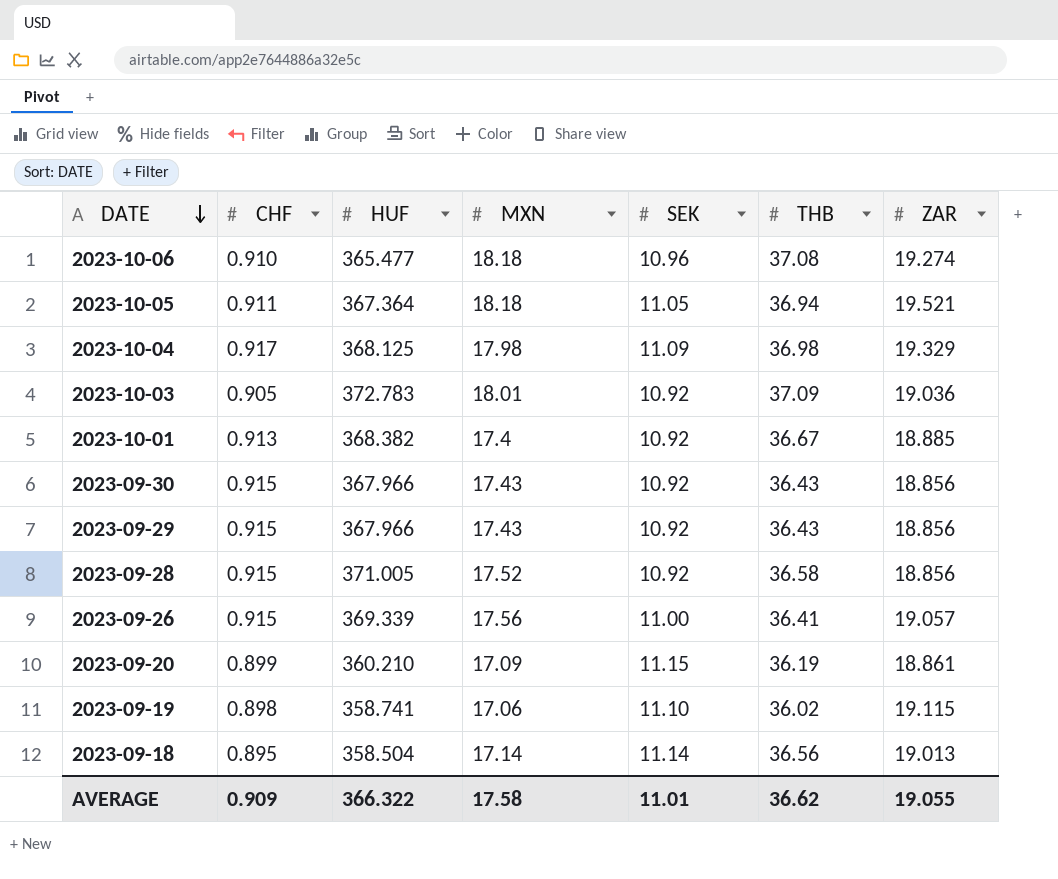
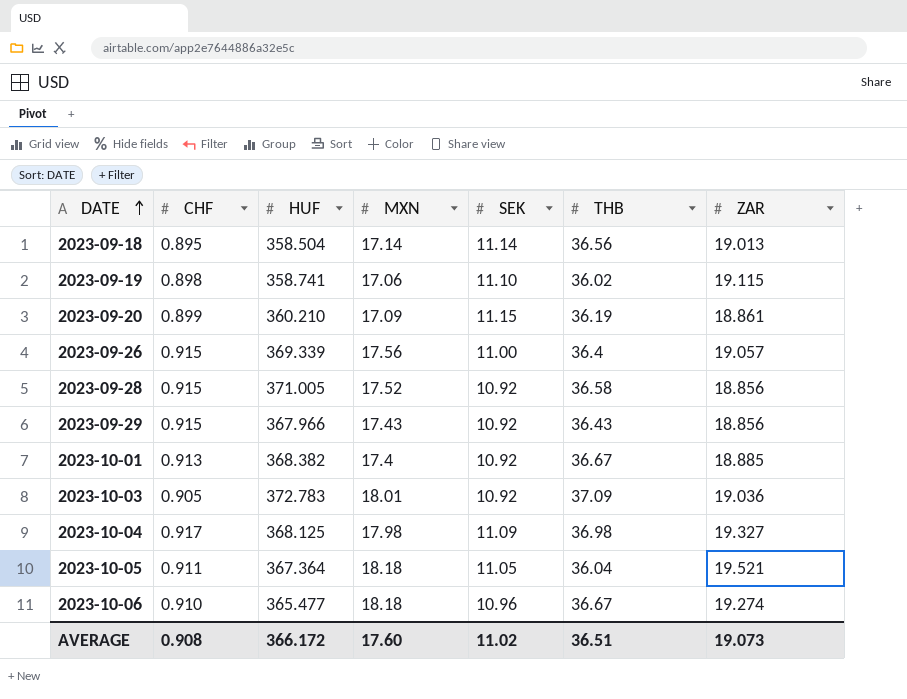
row order: DATE descending -> DATE ascending
row 2023-09-30: 0.915 | 367.966 | 17.43 | 10.92 | 36.43 | 18.856 -> none
2023-09-26 | THB: 36.41 -> 36.4
2023-10-04 | ZAR: 19.329 -> 19.327
2023-10-05 | THB: 36.94 -> 36.04
2023-10-06 | THB: 37.08 -> 36.67
AVERAGE | CHF: 0.909 -> 0.908
AVERAGE | HUF: 366.322 -> 366.172
AVERAGE | MXN: 17.58 -> 17.60
AVERAGE | SEK: 11.01 -> 11.02
AVERAGE | THB: 36.62 -> 36.51
AVERAGE | ZAR: 19.055 -> 19.073

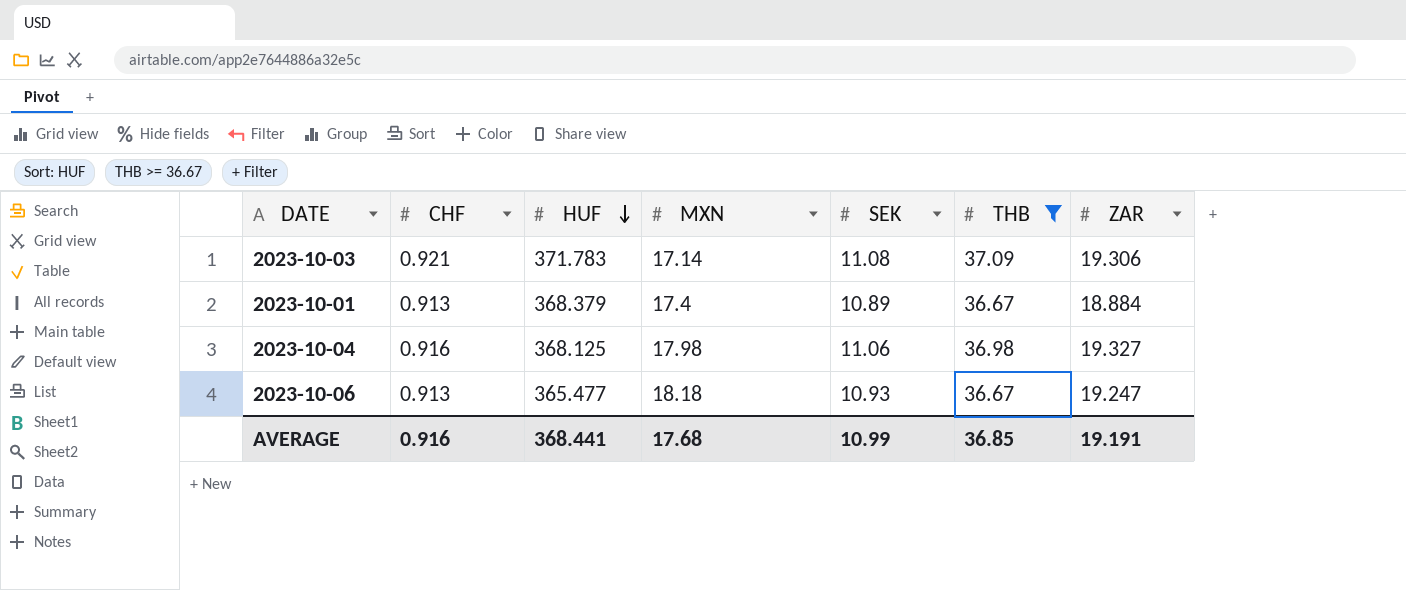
filter: none -> THB >= 36.67
row order: DATE ascending -> HUF descending
2023-10-03 | CHF: 0.905 -> 0.921
2023-10-03 | HUF: 372.783 -> 371.783
2023-10-03 | MXN: 18.01 -> 17.14
2023-10-03 | SEK: 10.92 -> 11.08
2023-10-03 | ZAR: 19.036 -> 19.306
2023-10-01 | HUF: 368.382 -> 368.379
2023-10-01 | SEK: 10.92 -> 10.89
2023-10-01 | ZAR: 18.885 -> 18.884
2023-10-04 | CHF: 0.917 -> 0.916
2023-10-04 | SEK: 11.09 -> 11.06
2023-10-06 | CHF: 0.910 -> 0.913
2023-10-06 | SEK: 10.96 -> 10.93
2023-10-06 | ZAR: 19.274 -> 19.247
AVERAGE | CHF: 0.908 -> 0.916
AVERAGE | HUF: 366.172 -> 368.441
AVERAGE | MXN: 17.60 -> 17.68
AVERAGE | SEK: 11.02 -> 10.99
AVERAGE | THB: 36.51 -> 36.85
AVERAGE | ZAR: 19.073 -> 19.191

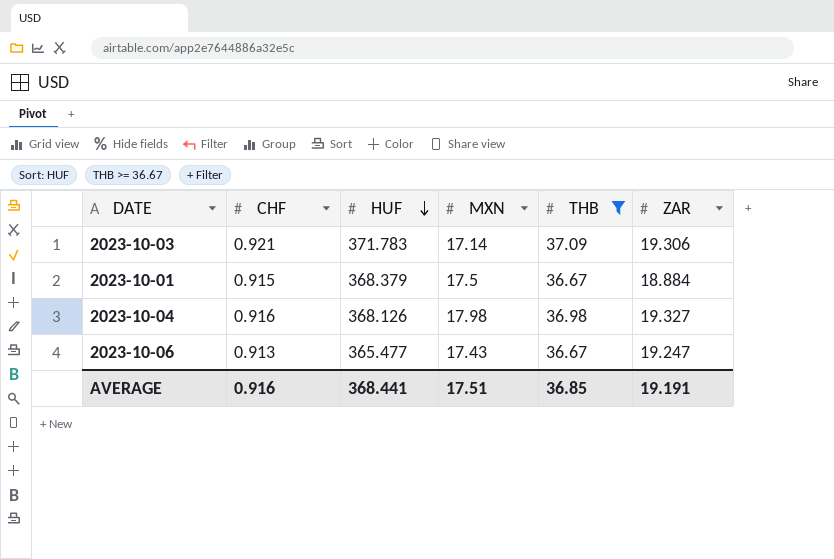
column SEK | position: 5 -> none
2023-10-01 | CHF: 0.913 -> 0.915
2023-10-01 | MXN: 17.4 -> 17.5
2023-10-04 | HUF: 368.125 -> 368.126
2023-10-06 | MXN: 18.18 -> 17.43
AVERAGE | MXN: 17.68 -> 17.51

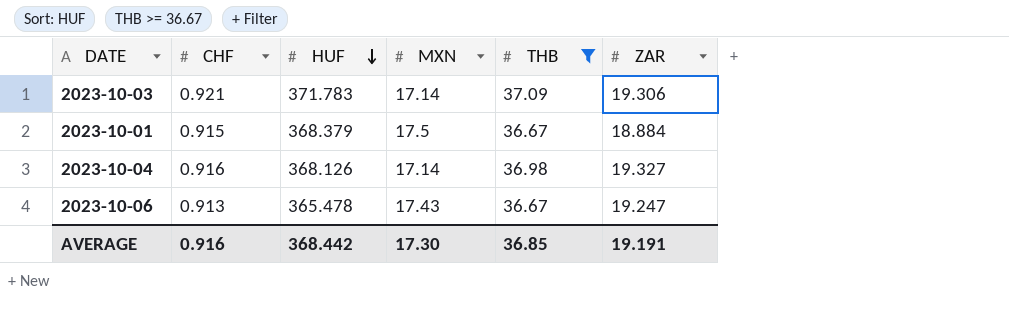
2023-10-04 | MXN: 17.98 -> 17.14
2023-10-06 | HUF: 365.477 -> 365.478
AVERAGE | HUF: 368.441 -> 368.442
AVERAGE | MXN: 17.51 -> 17.30

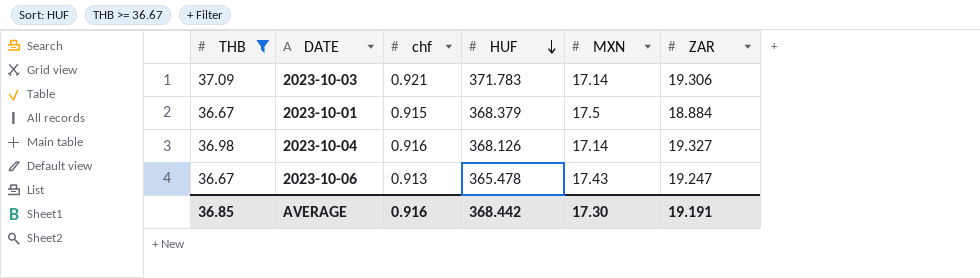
column THB | position: 5 -> 1
column name: CHF -> chf

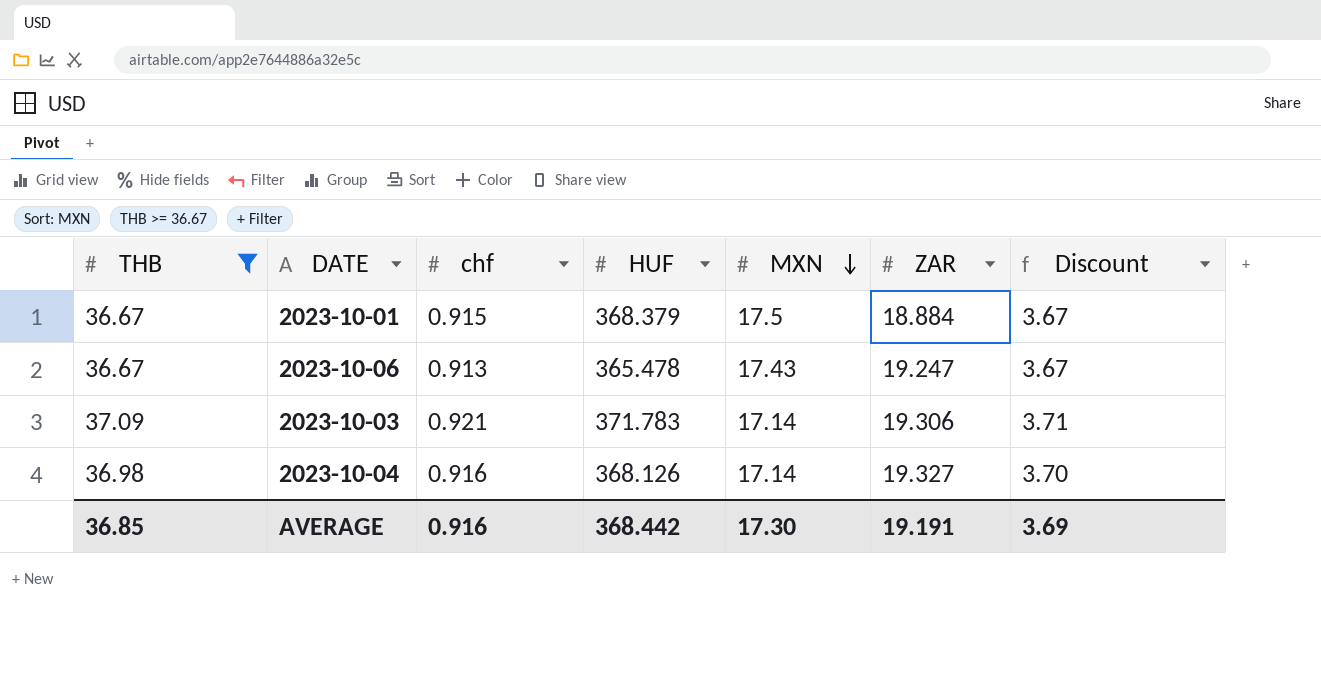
row order: HUF descending -> MXN descending
column Discount | formula: none -> [THB] * 0.1

